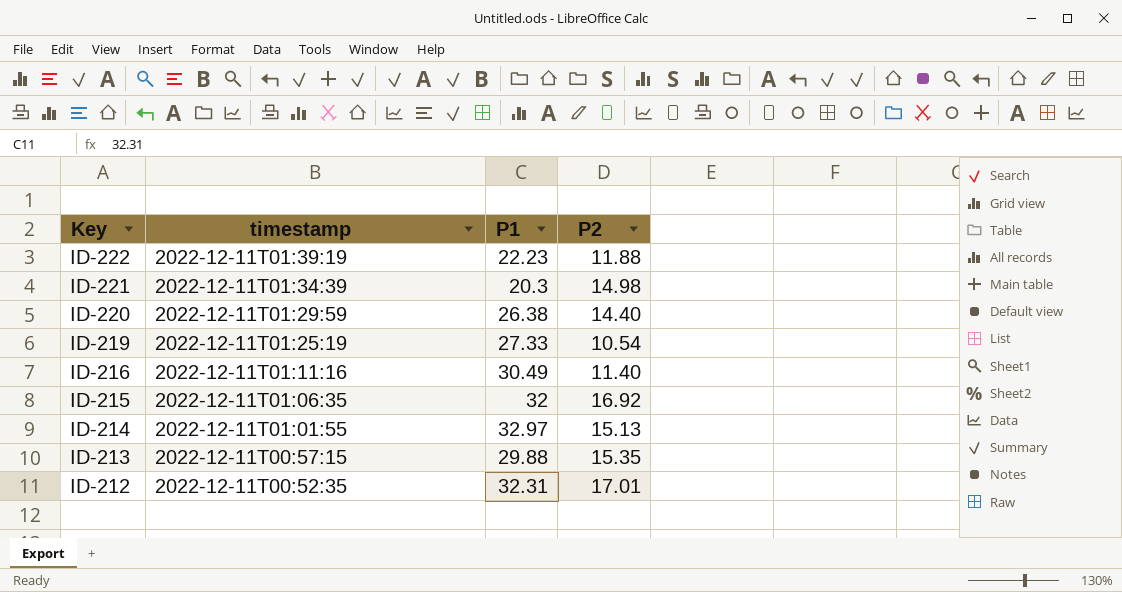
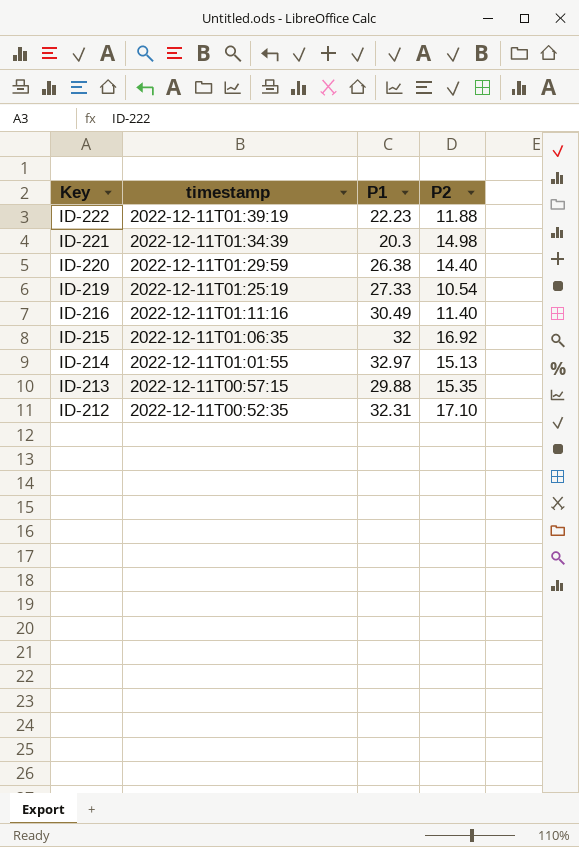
ID-212 | P2: 17.01 -> 17.10

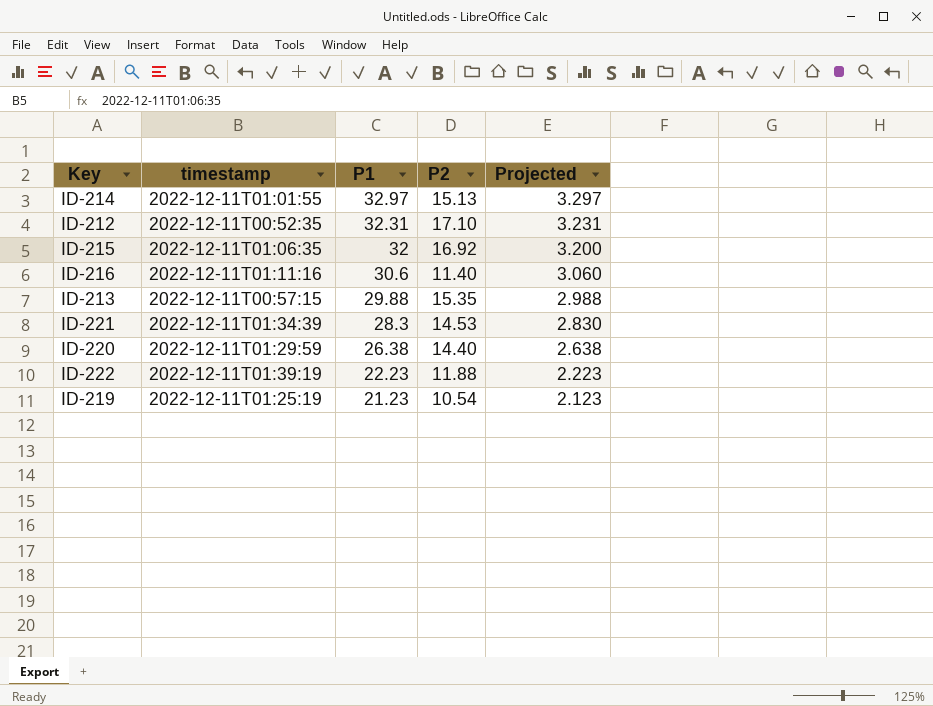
row order: Key descending -> P1 descending
column Projected | formula: none -> [P1] * 0.1
ID-216 | P1: 30.49 -> 30.6
ID-221 | P1: 20.3 -> 28.3
ID-221 | P2: 14.98 -> 14.53
ID-219 | P1: 27.33 -> 21.23

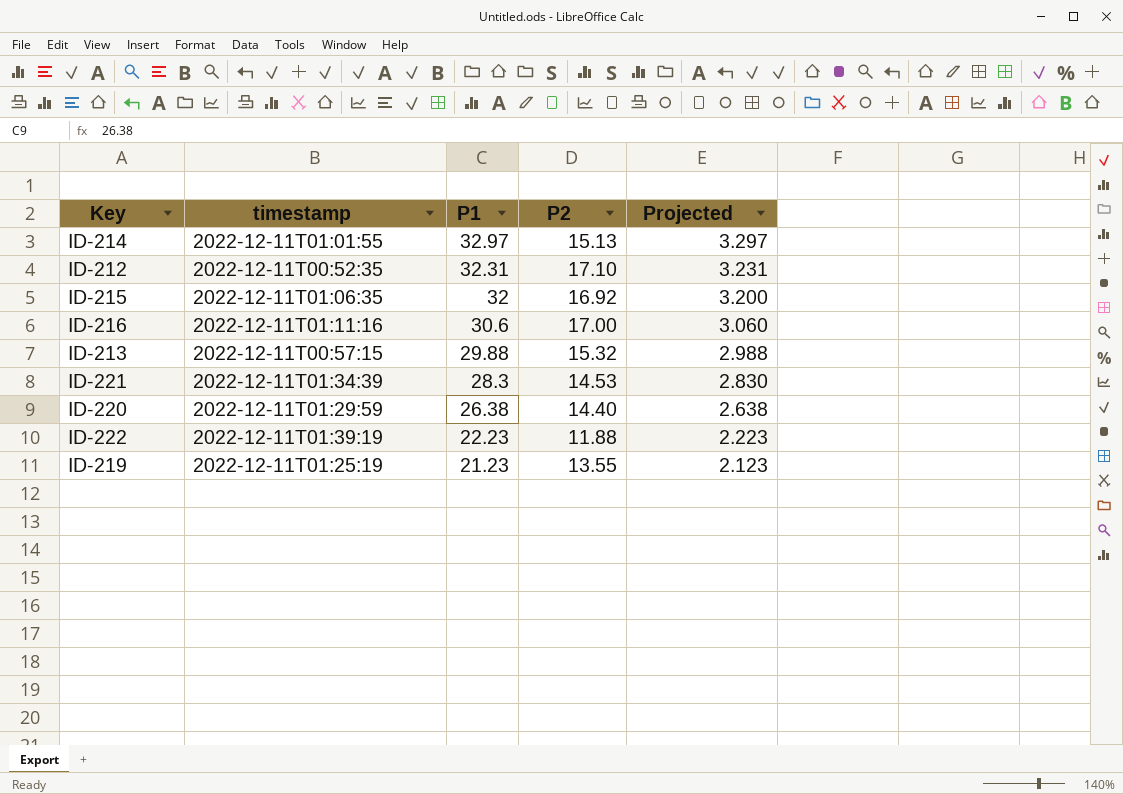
ID-216 | P2: 11.40 -> 17.00
ID-213 | P2: 15.35 -> 15.32
ID-219 | P2: 10.54 -> 13.55

